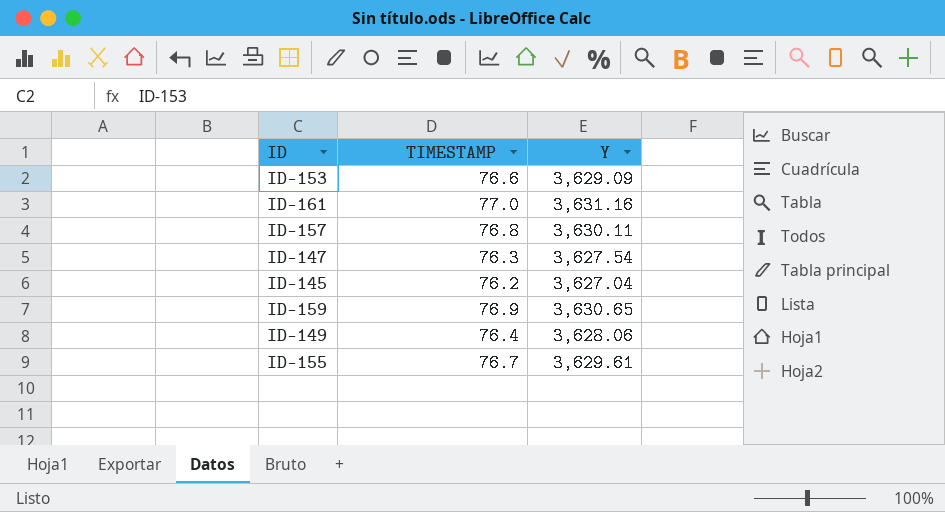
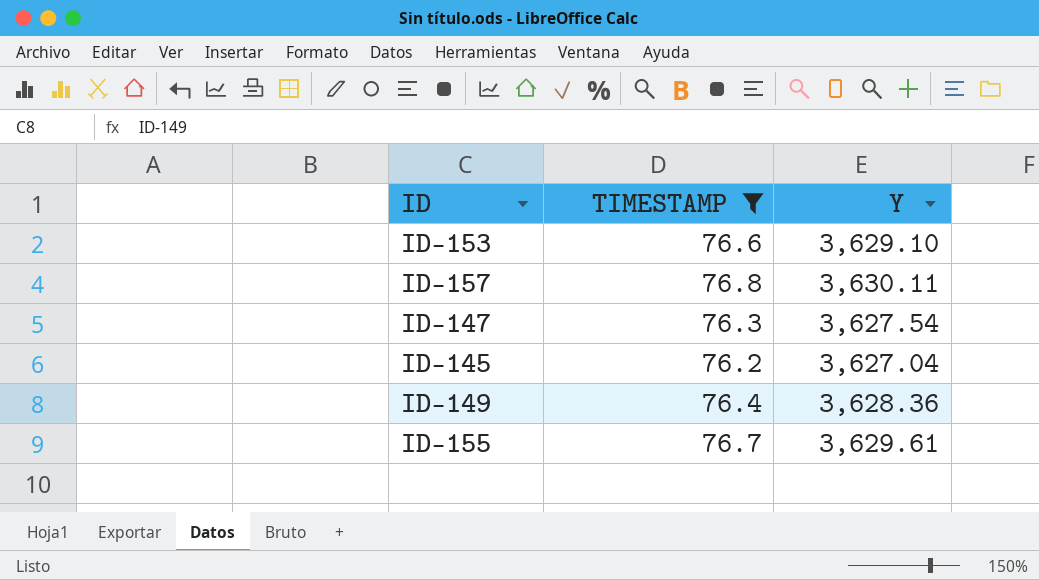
filter: none -> TIMESTAMP <= 76.8
ID-153 | Y: 3,629.09 -> 3,629.10
ID-149 | Y: 3,628.06 -> 3,628.36

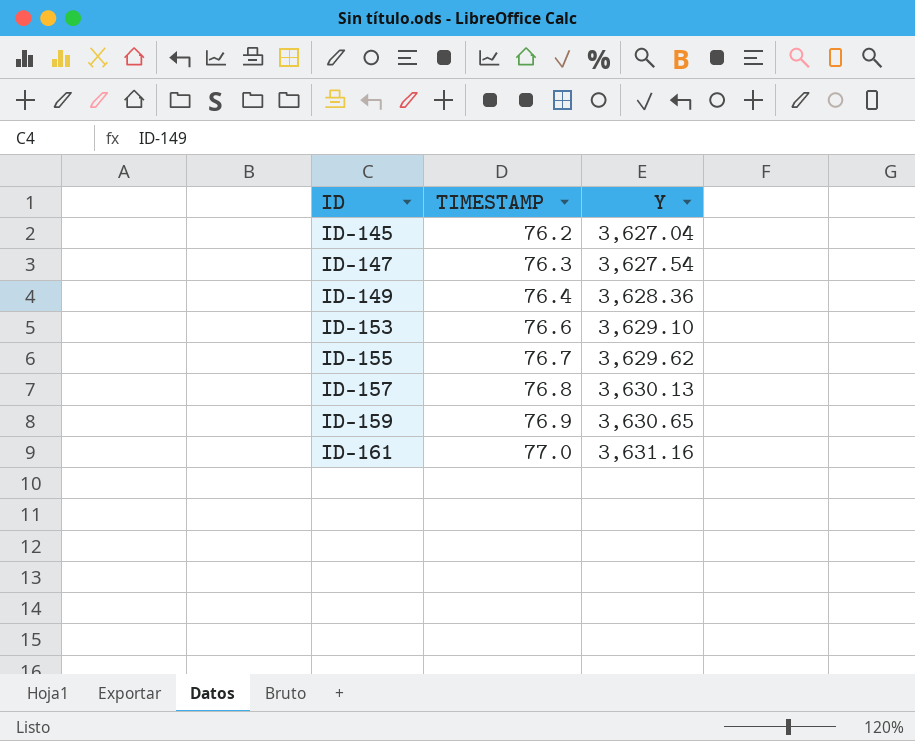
filter: TIMESTAMP <= 76.8 -> none
row order: none -> ID ascending
ID-155 | Y: 3,629.61 -> 3,629.62
ID-157 | Y: 3,630.11 -> 3,630.13

